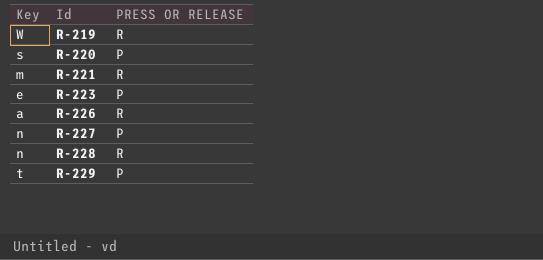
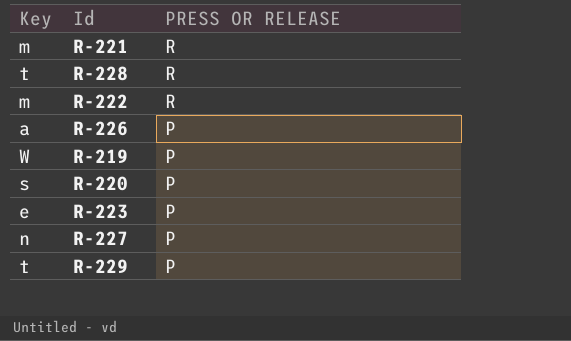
row order: Id ascending -> PRESS OR RELEASE descending
R-228 | Key: n -> t
row R-222: none -> m | R
R-226 | PRESS OR RELEASE: R -> P
R-219 | PRESS OR RELEASE: R -> P

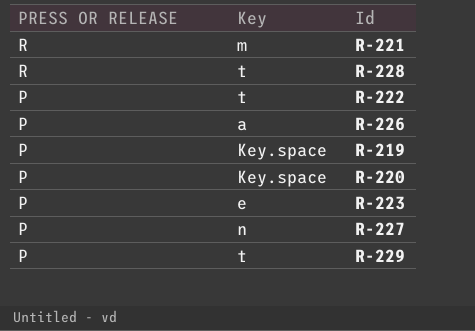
column PRESS OR RELEASE | position: 3 -> 1
R-222 | PRESS OR RELEASE: R -> P
R-222 | Key: m -> t
R-219 | Key: W -> Key.space
R-220 | Key: s -> Key.space

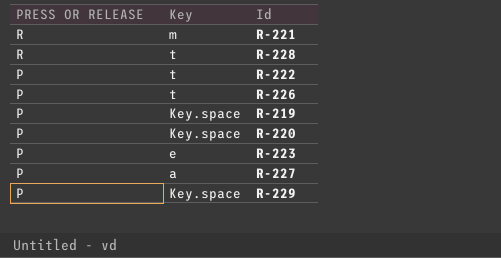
R-226 | Key: a -> t
R-227 | Key: n -> a
R-229 | Key: t -> Key.space

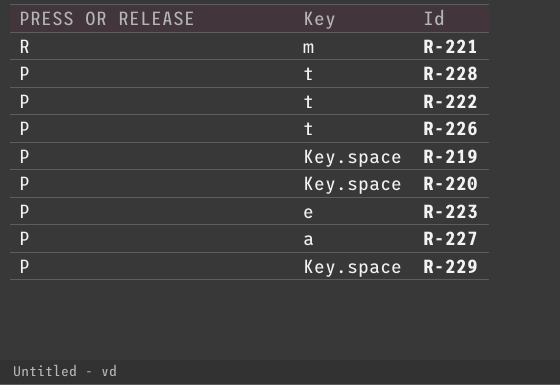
R-228 | PRESS OR RELEASE: R -> P

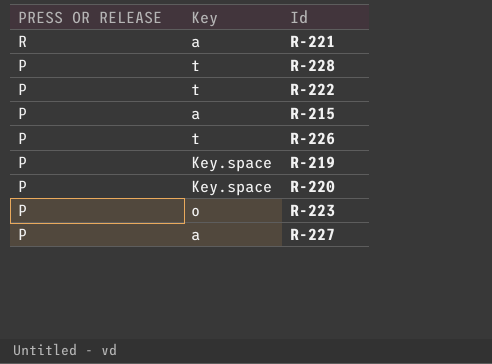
row R-229: P | Key.space -> none
R-221 | Key: m -> a
row R-215: none -> P | a
R-223 | Key: e -> o

